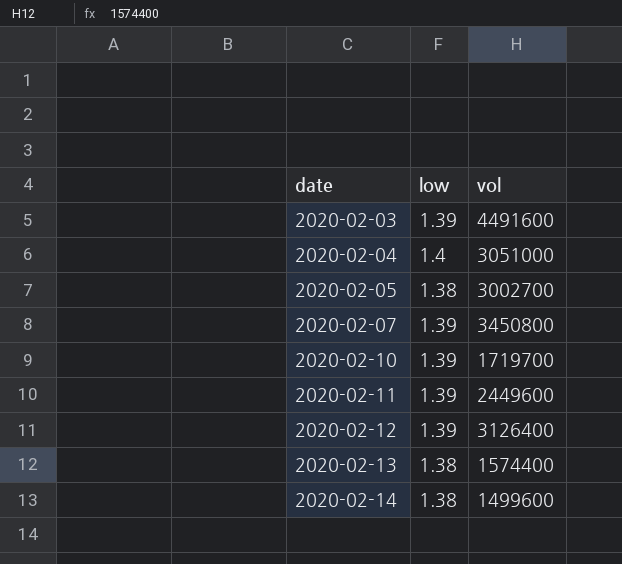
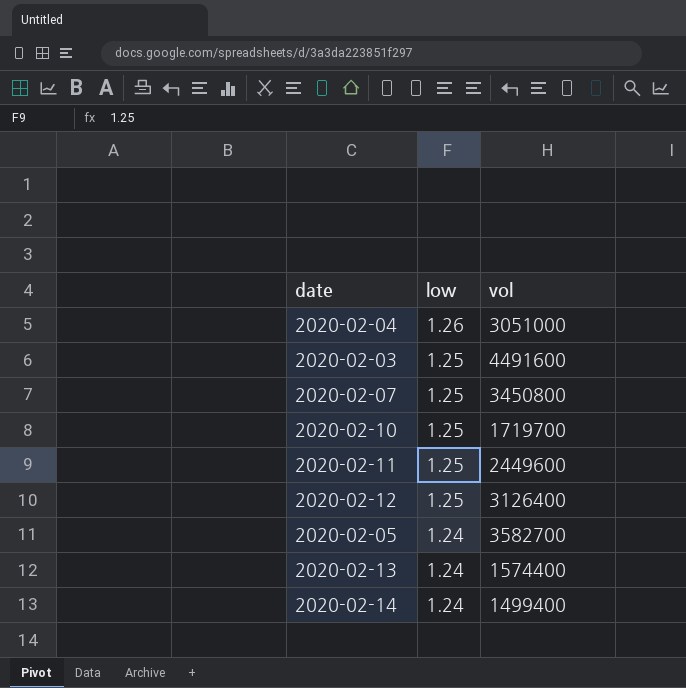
row order: date ascending -> low descending
2020-02-04 | low: 1.4 -> 1.26
2020-02-03 | low: 1.39 -> 1.25
2020-02-07 | low: 1.39 -> 1.25
2020-02-10 | low: 1.39 -> 1.25
2020-02-11 | low: 1.39 -> 1.25
2020-02-12 | low: 1.39 -> 1.25
2020-02-05 | low: 1.38 -> 1.24
2020-02-05 | vol: 3002700 -> 3582700
2020-02-13 | low: 1.38 -> 1.24
2020-02-14 | low: 1.38 -> 1.24
2020-02-14 | vol: 1499600 -> 1499400

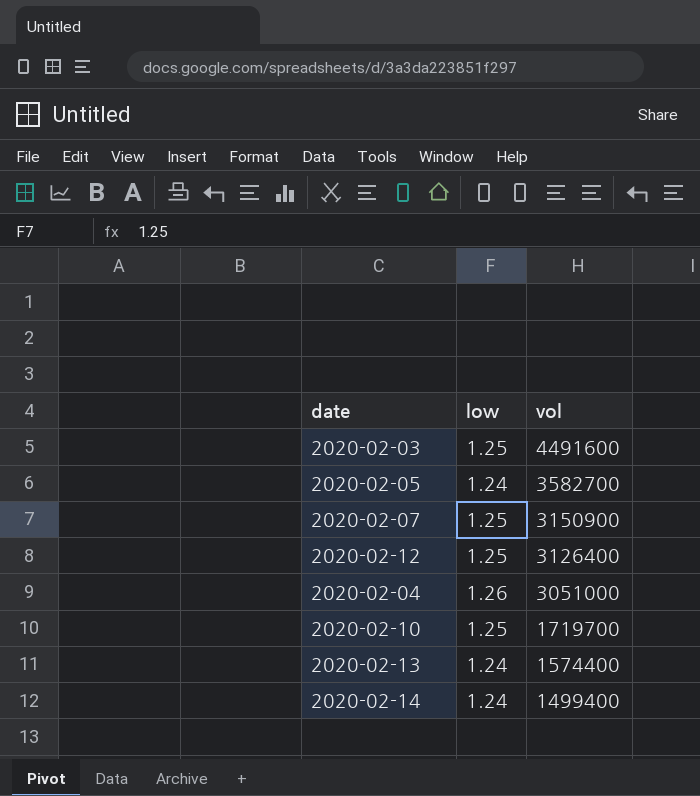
row order: low descending -> vol descending
row 2020-02-11: 1.25 | 2449600 -> none
2020-02-07 | vol: 3450800 -> 3150900

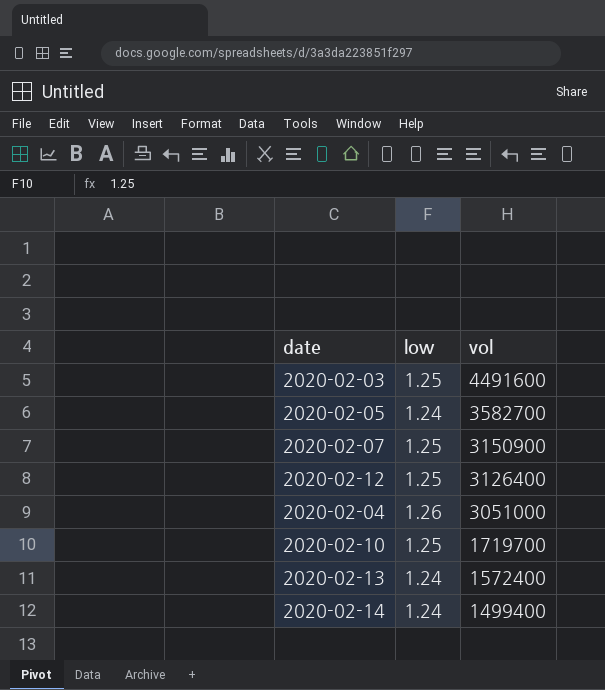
2020-02-13 | vol: 1574400 -> 1572400

